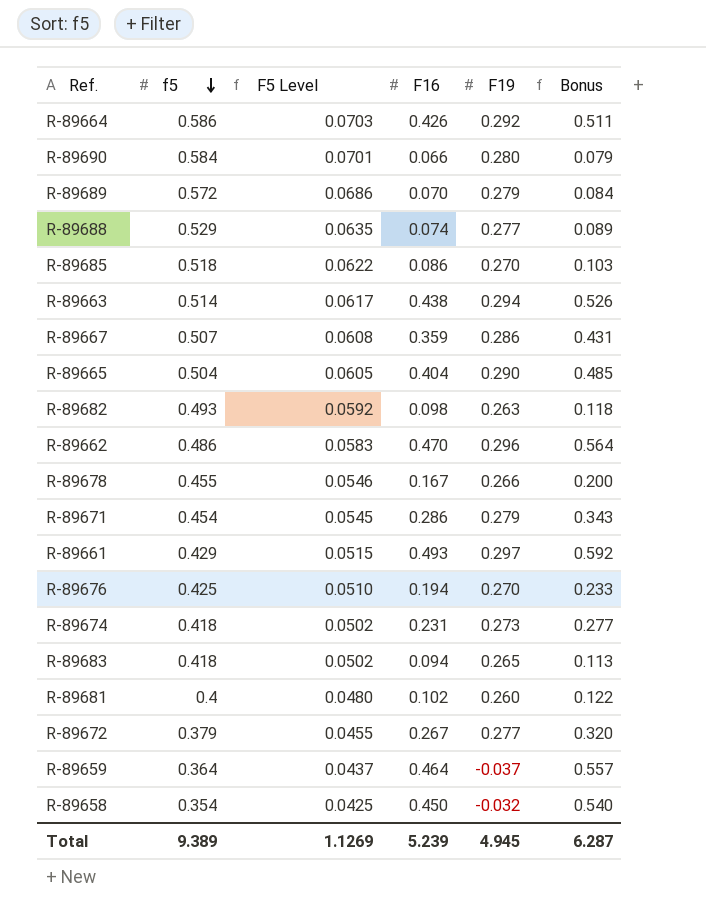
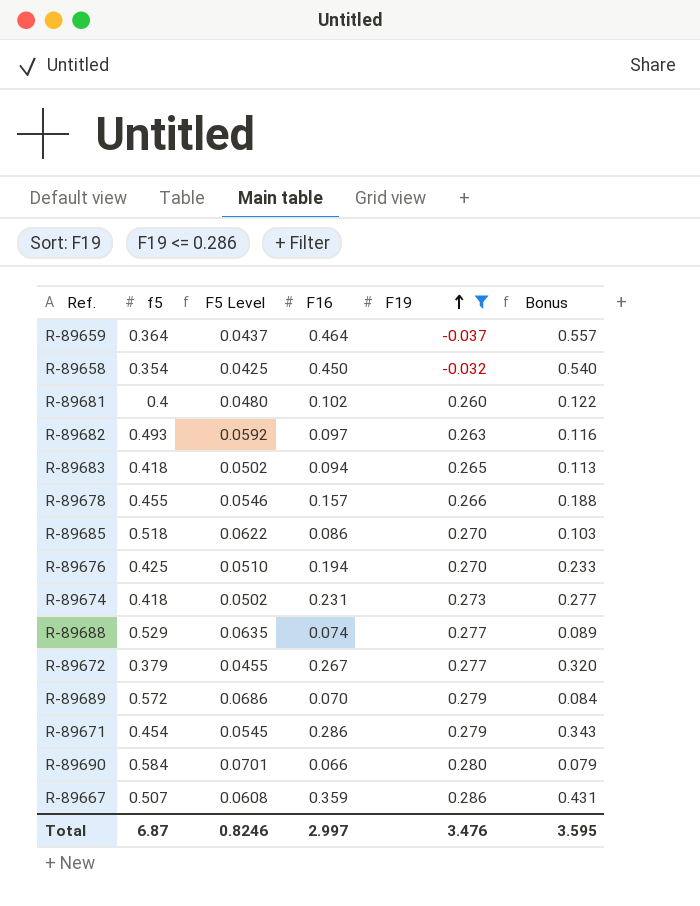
filter: none -> F19 <= 0.286
row order: f5 descending -> F19 ascending
R-89682 | F16: 0.098 -> 0.097
R-89682 | Bonus: 0.118 -> 0.116
R-89678 | F16: 0.167 -> 0.157
R-89678 | Bonus: 0.200 -> 0.188
Total | f5: 9.389 -> 6.87
Total | F5 Level: 1.1269 -> 0.8246
Total | F16: 5.239 -> 2.997
Total | F19: 4.945 -> 3.476
Total | Bonus: 6.287 -> 3.595

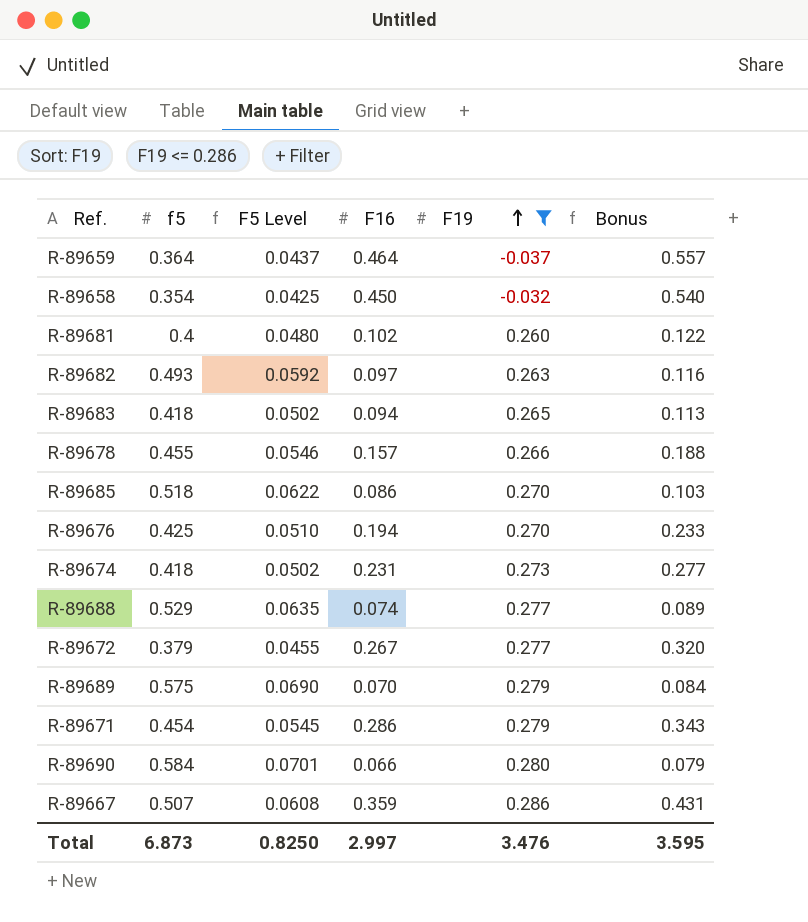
R-89689 | f5: 0.572 -> 0.575
R-89689 | F5 Level: 0.0686 -> 0.0690
Total | f5: 6.87 -> 6.873
Total | F5 Level: 0.8246 -> 0.8250

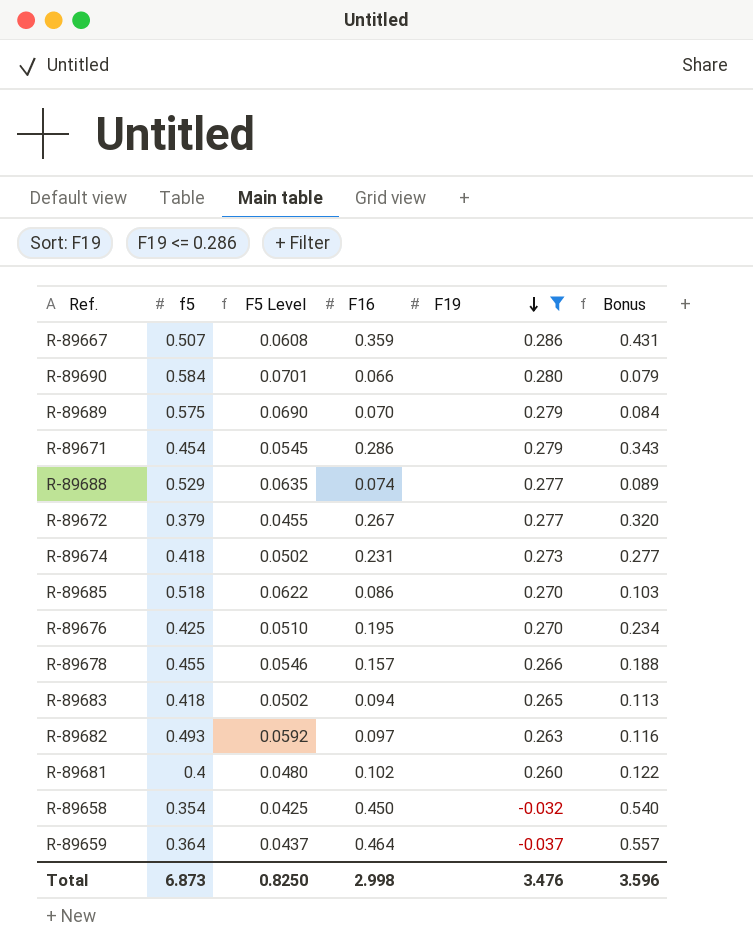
row order: F19 ascending -> F19 descending
R-89676 | F16: 0.194 -> 0.195
R-89676 | Bonus: 0.233 -> 0.234
Total | F16: 2.997 -> 2.998
Total | Bonus: 3.595 -> 3.596

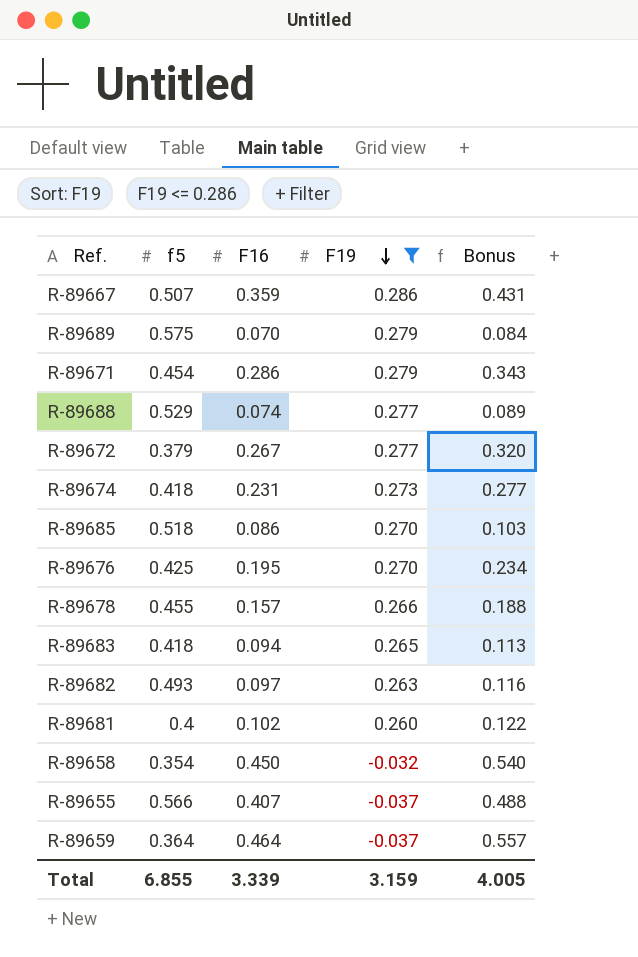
column F5 Level | formula: [f5] * 0.12 -> none
row R-89690: 0.584 | 0.0701 | 0.066 | 0.280 | 0.079 -> none
row R-89655: none -> 0.566 | 0.407 | -0.037 | 0.488
Total | f5: 6.873 -> 6.855
Total | F16: 2.998 -> 3.339
Total | F19: 3.476 -> 3.159
Total | Bonus: 3.596 -> 4.005

